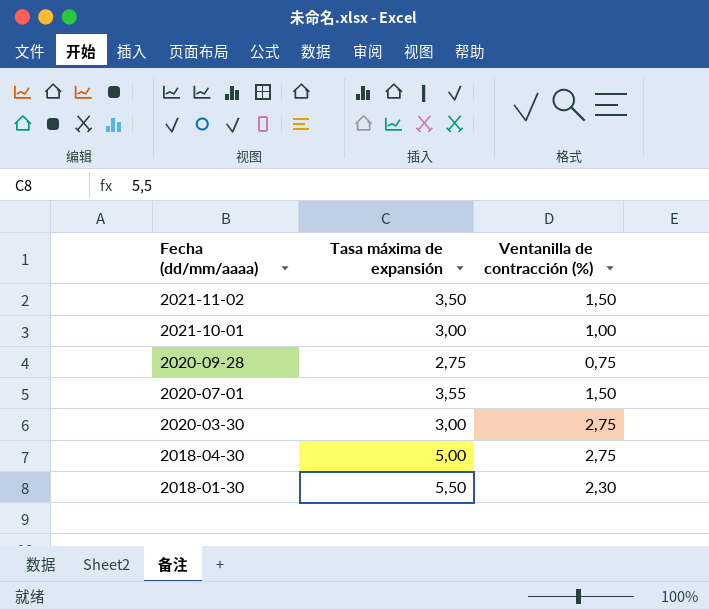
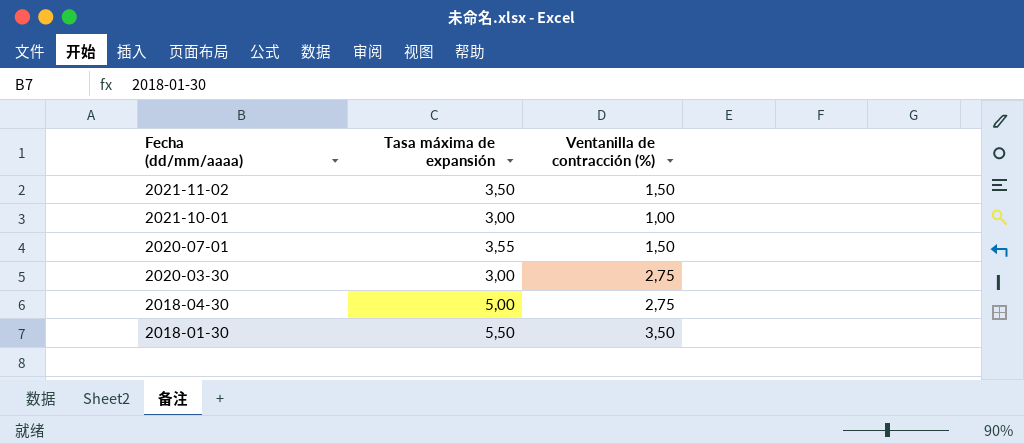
row 2020-09-28: 2,75 | 0,75 -> none
2018-01-30 | Ventanilla de contracción (%): 2,30 -> 3,50

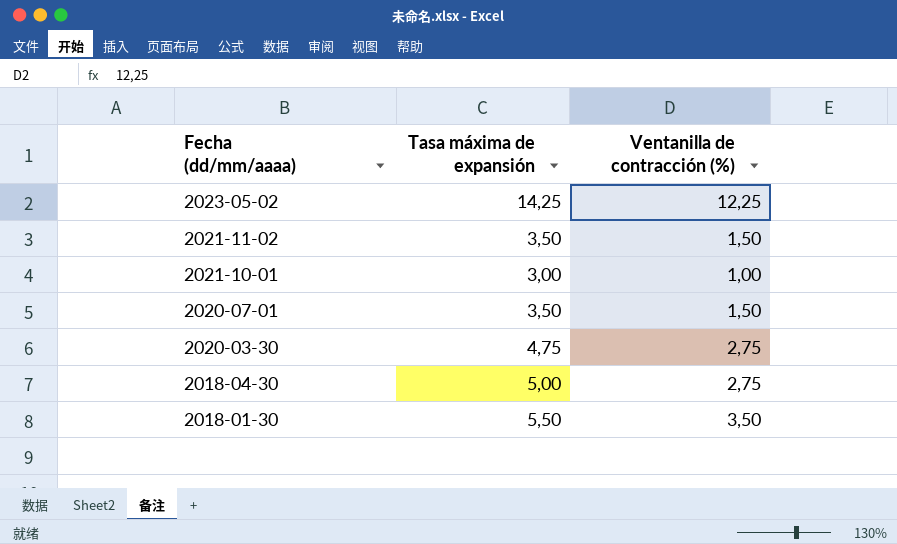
row 2023-05-02: none -> 14,25 | 12,25
2020-07-01 | Tasa máxima de expansión: 3,55 -> 3,50
2020-03-30 | Tasa máxima de expansión: 3,00 -> 4,75

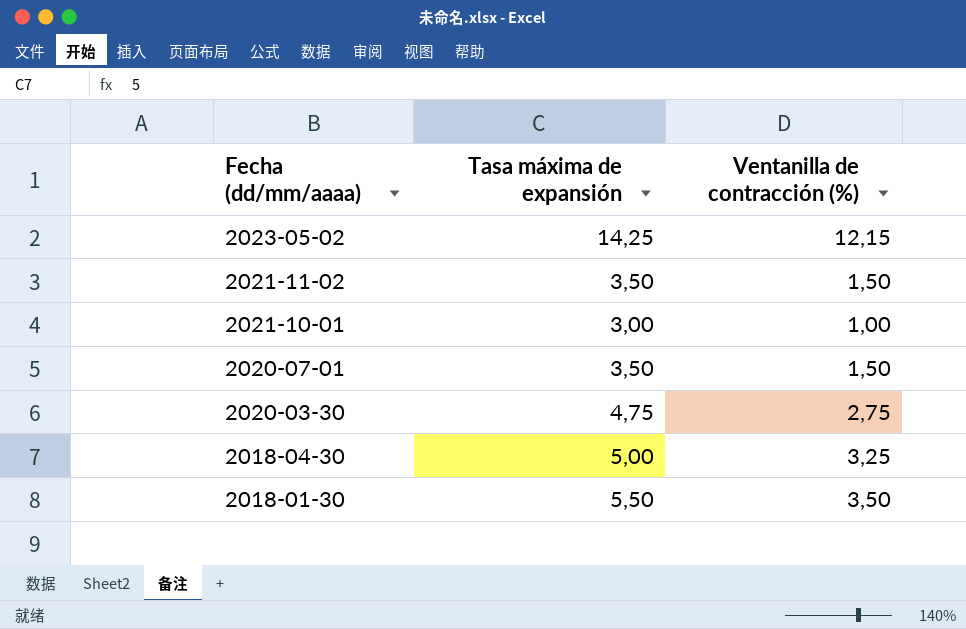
2023-05-02 | Ventanilla de contracción (%): 12,25 -> 12,15
2018-04-30 | Ventanilla de contracción (%): 2,75 -> 3,25

